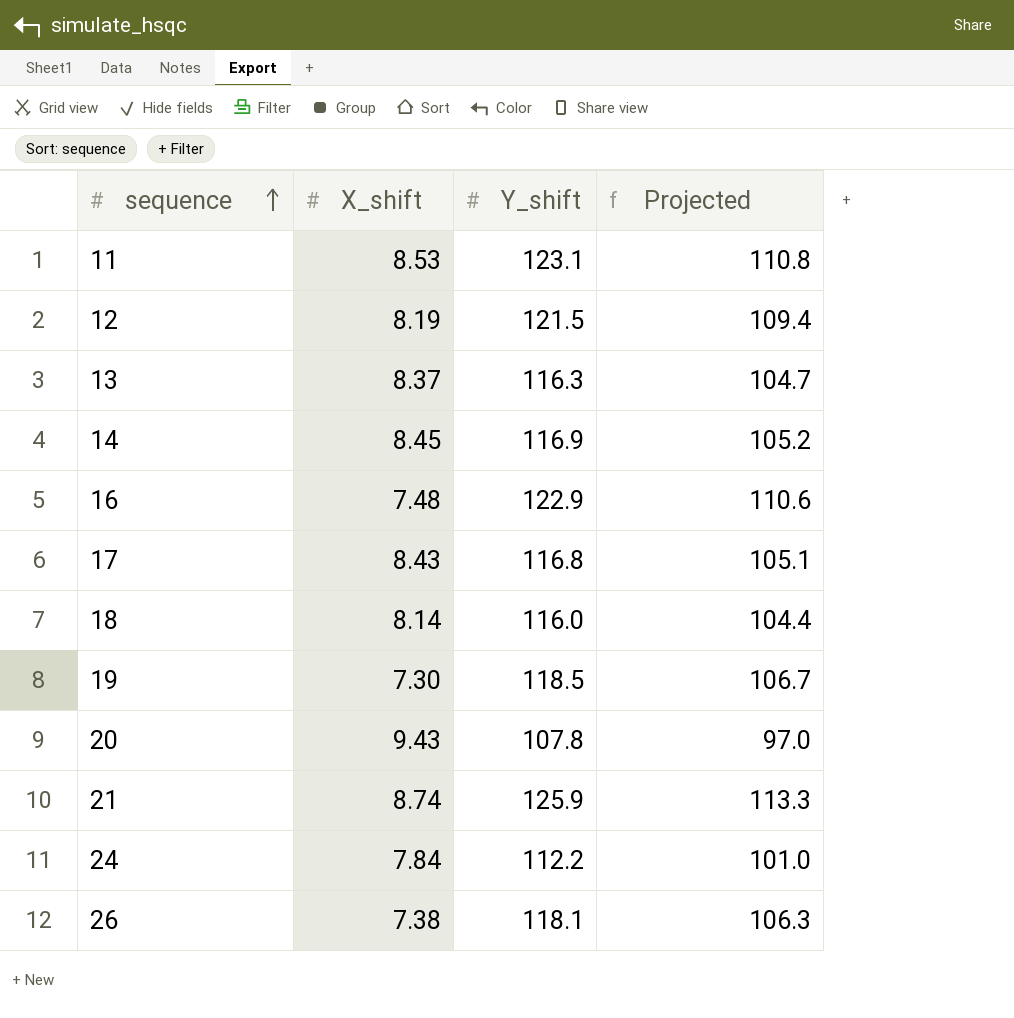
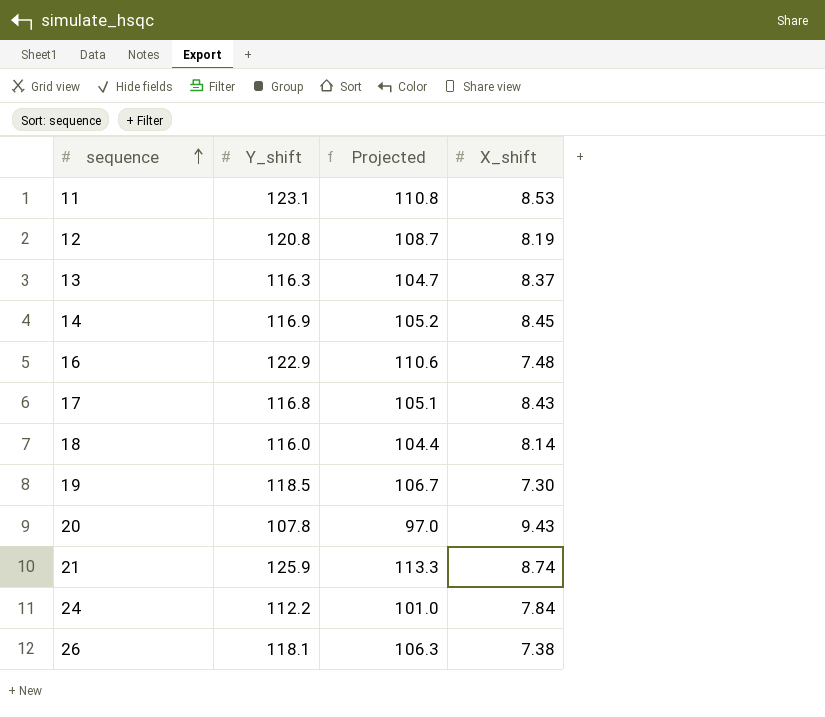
column X_shift | position: 2 -> 4
12 | Y_shift: 121.5 -> 120.8
12 | Projected: 109.4 -> 108.7

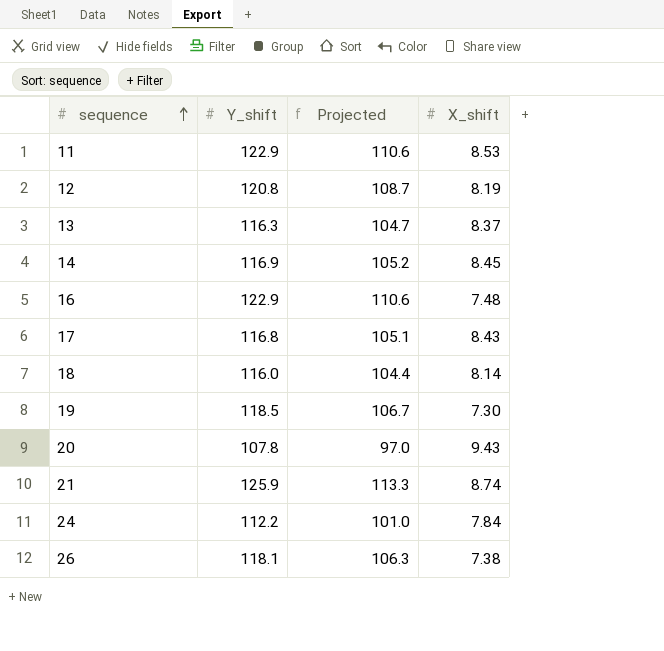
11 | Y_shift: 123.1 -> 122.9
11 | Projected: 110.8 -> 110.6

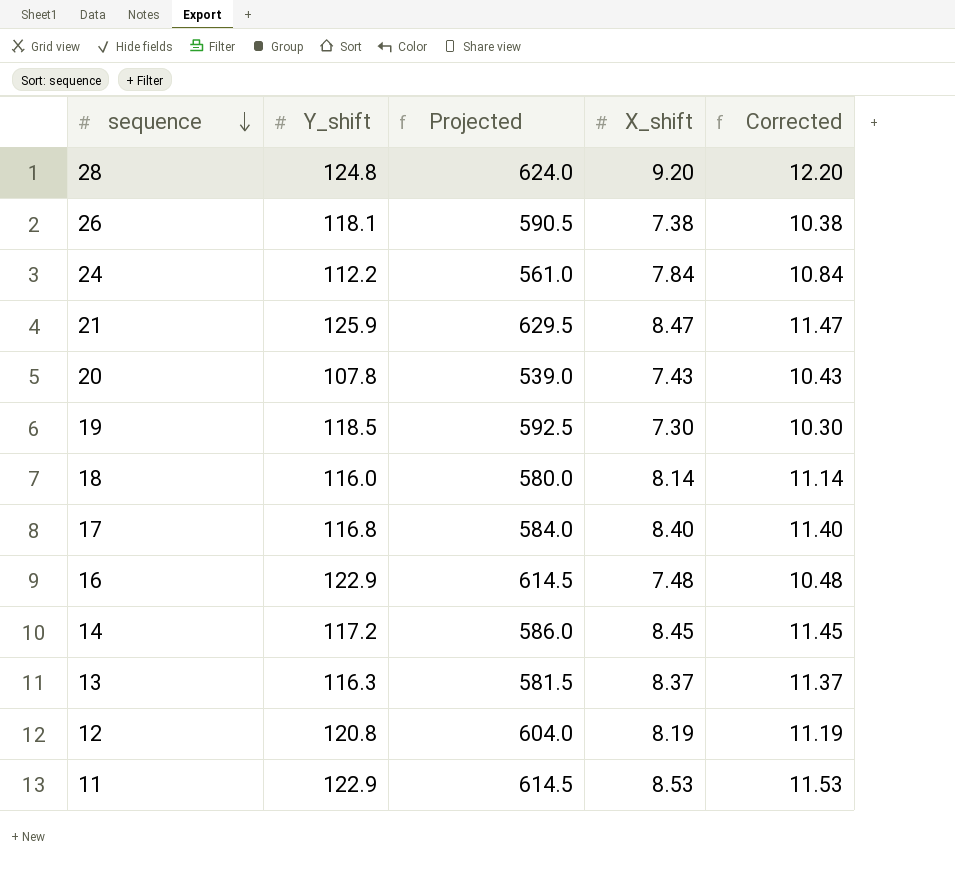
row order: sequence ascending -> sequence descending
column Projected | formula: [Y_shift] * 0.9 -> [Y_shift] * 5
column Corrected | formula: none -> [X_shift] + 3
row 28: none -> 124.8 | 624.0 | 9.20 | 12.20
21 | X_shift: 8.74 -> 8.47
20 | X_shift: 9.43 -> 7.43
17 | X_shift: 8.43 -> 8.40
14 | Y_shift: 116.9 -> 117.2

